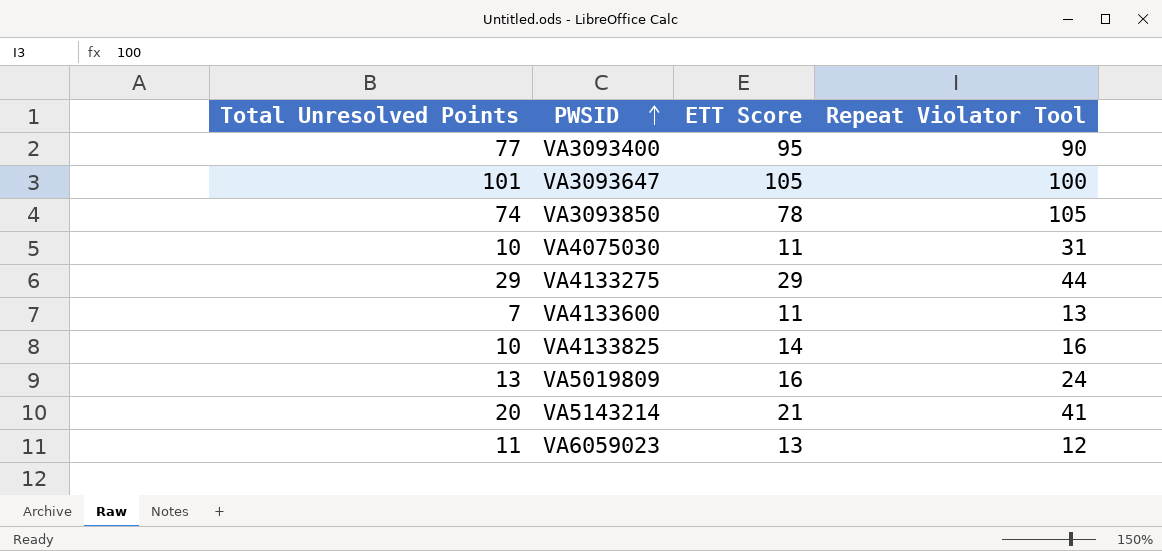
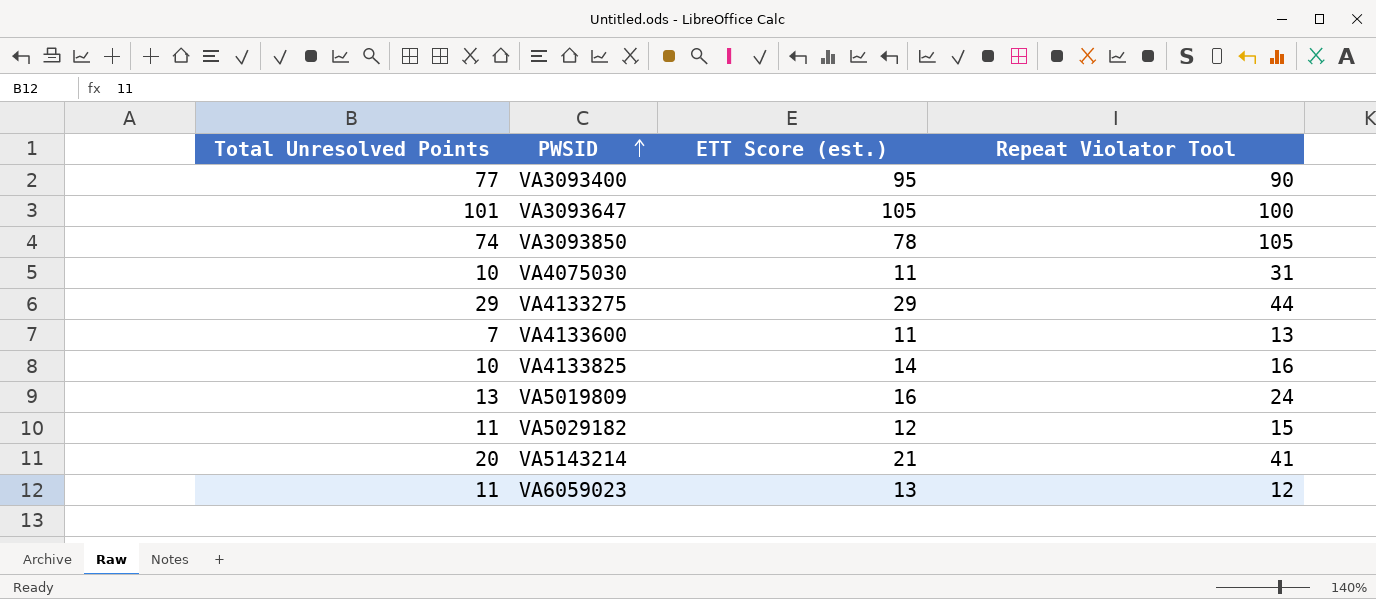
column name: ETT Score -> ETT Score (est.)
row VA5029182: none -> 11 | 12 | 15

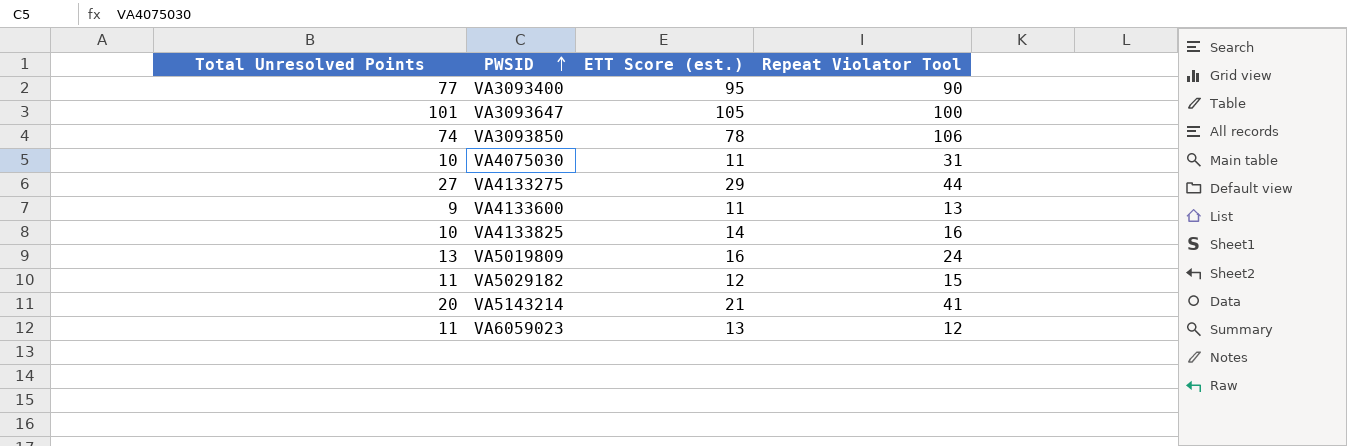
VA3093850 | Repeat Violator Tool: 105 -> 106
VA4133275 | Total Unresolved Points: 29 -> 27
VA4133600 | Total Unresolved Points: 7 -> 9

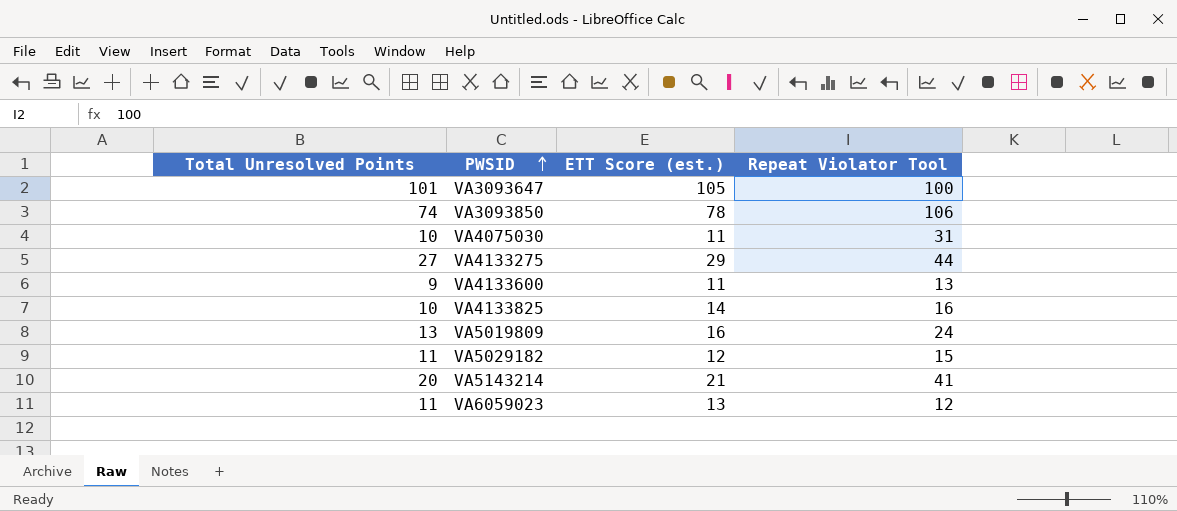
row VA3093400: 77 | 95 | 90 -> none

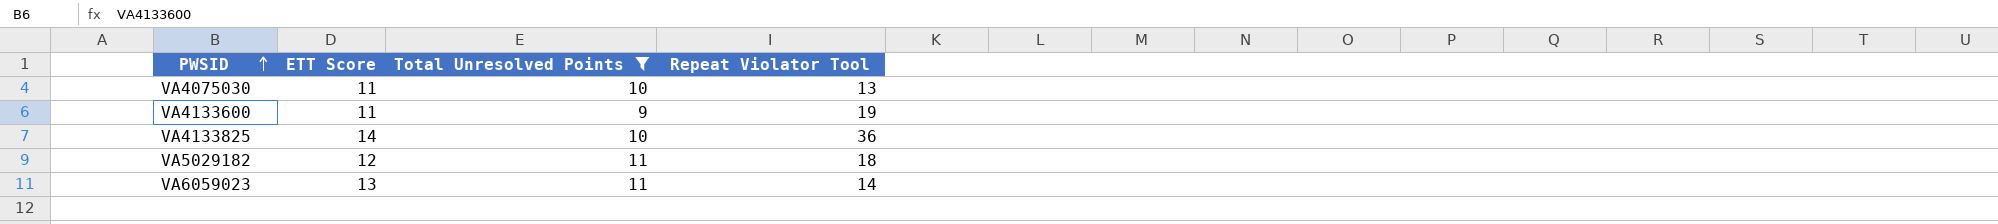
filter: none -> Total Unresolved Points <= 11
column name: ETT Score (est.) -> ETT Score
column Total Unresolved Points | position: 1 -> 3
VA4075030 | Repeat Violator Tool: 31 -> 13
VA4133600 | Repeat Violator Tool: 13 -> 19
VA4133825 | Repeat Violator Tool: 16 -> 36
VA5029182 | Repeat Violator Tool: 15 -> 18
VA6059023 | Repeat Violator Tool: 12 -> 14

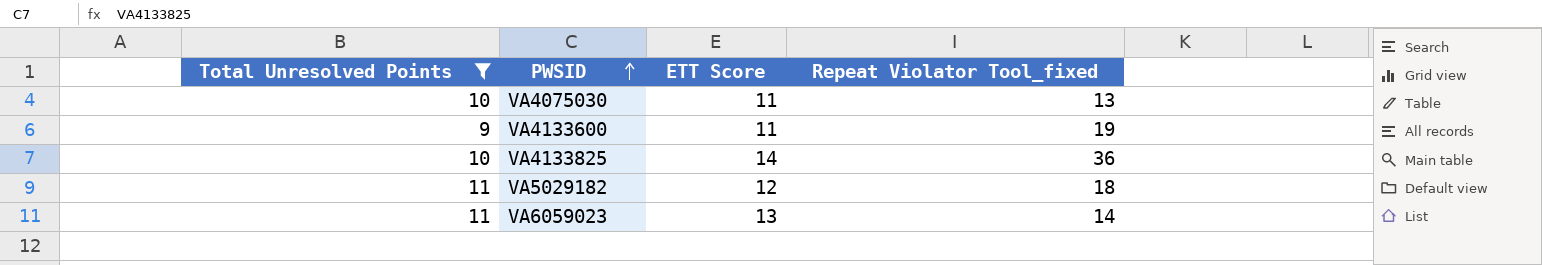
column Total Unresolved Points | position: 3 -> 1
column name: Repeat Violator Tool -> Repeat Violator Tool_fixed

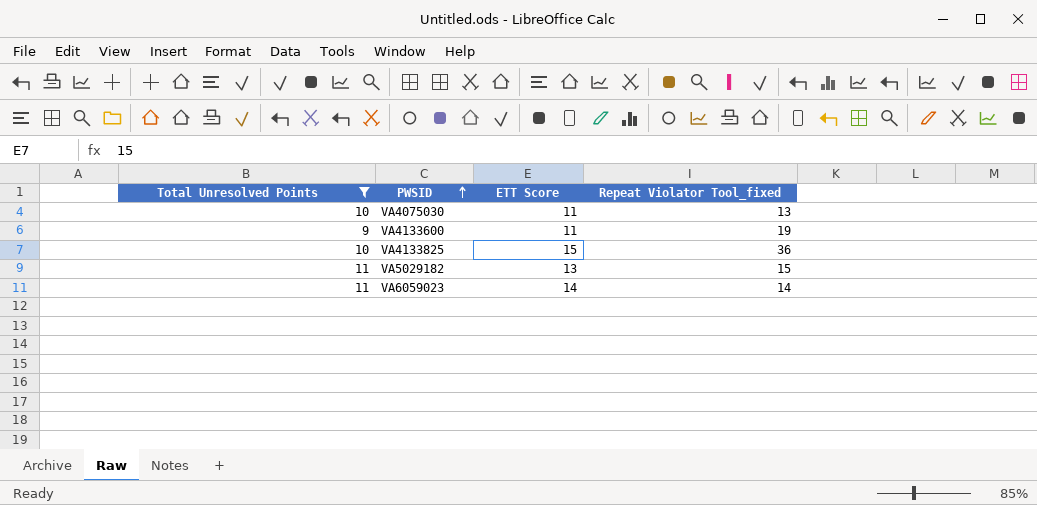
VA4133825 | ETT Score: 14 -> 15
VA5029182 | ETT Score: 12 -> 13
VA5029182 | Repeat Violator Tool_fixed: 18 -> 15
VA6059023 | ETT Score: 13 -> 14

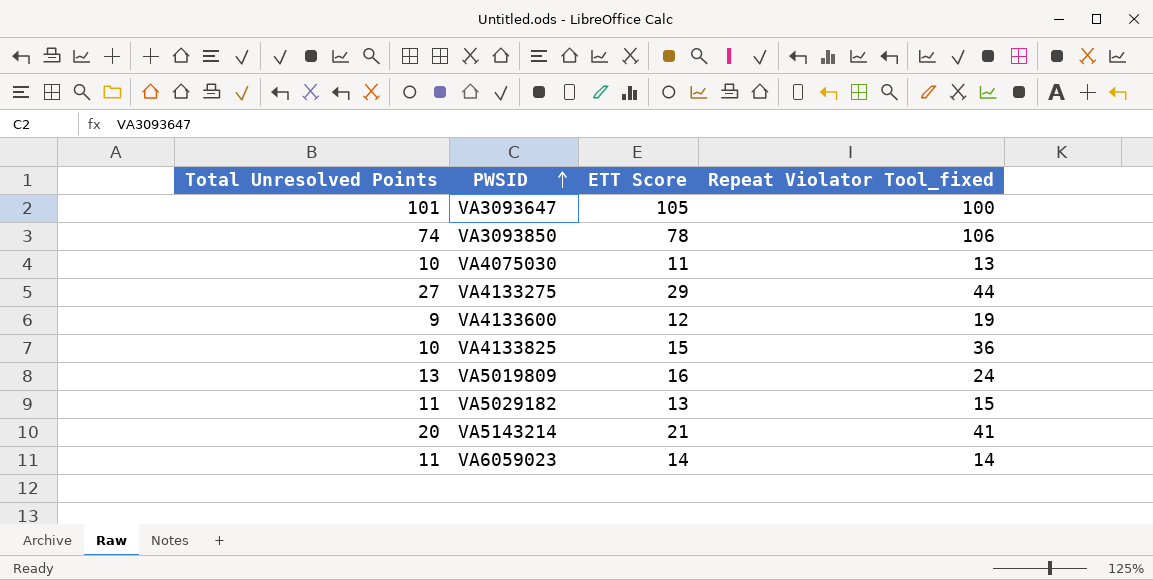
filter: Total Unresolved Points <= 11 -> none
VA4133600 | ETT Score: 11 -> 12

